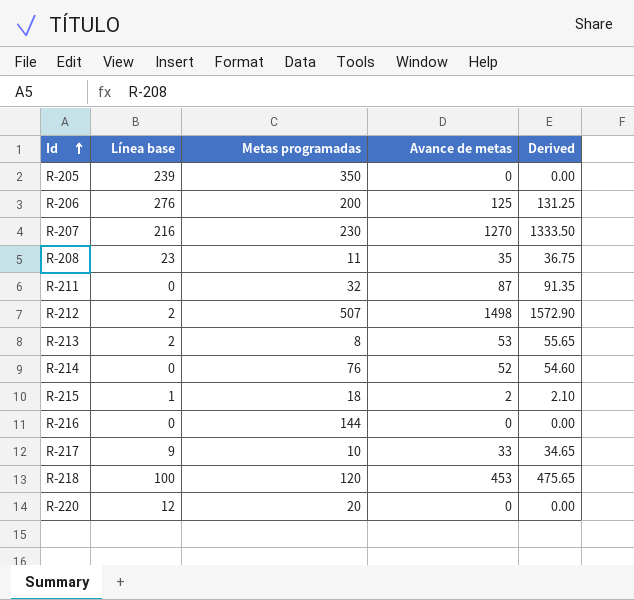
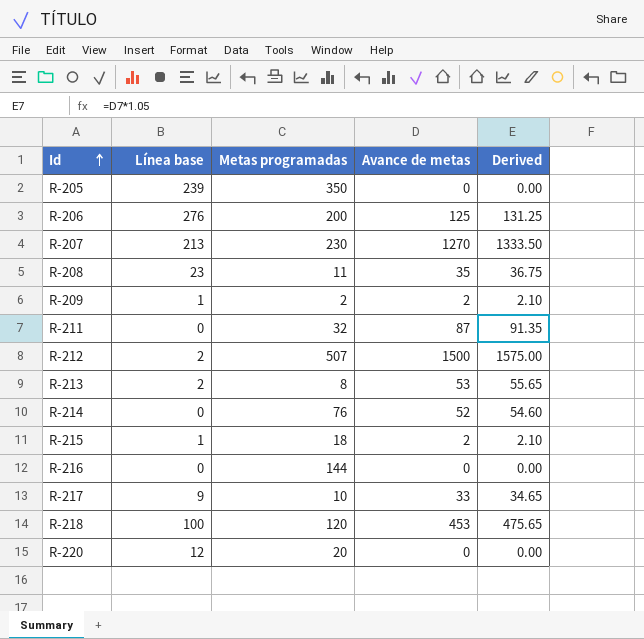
R-207 | Línea base: 216 -> 213
row R-209: none -> 1 | 2 | 2 | 2.10
R-212 | Avance de metas: 1498 -> 1500
R-212 | Derived: 1572.90 -> 1575.00

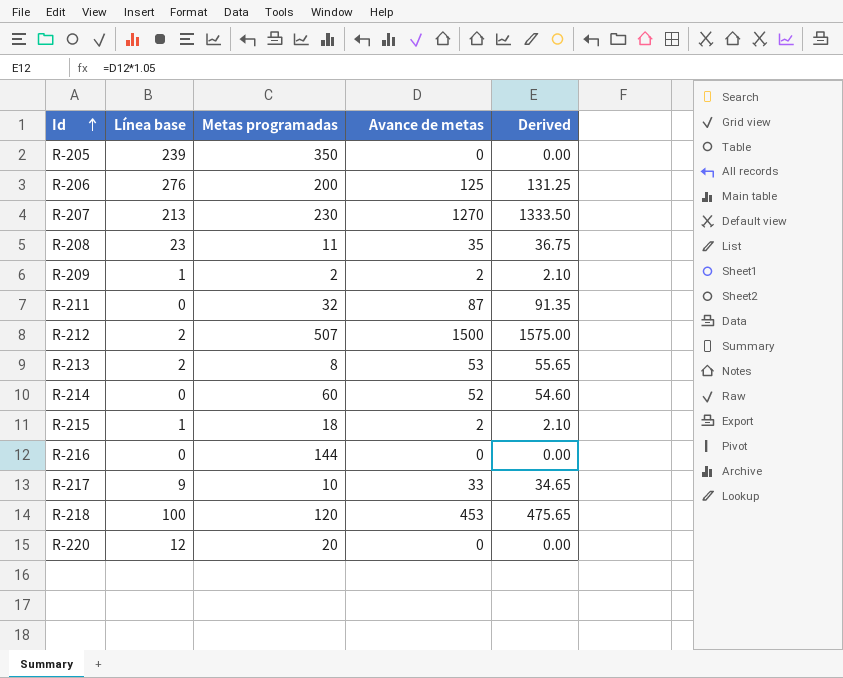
R-214 | Metas programadas: 76 -> 60

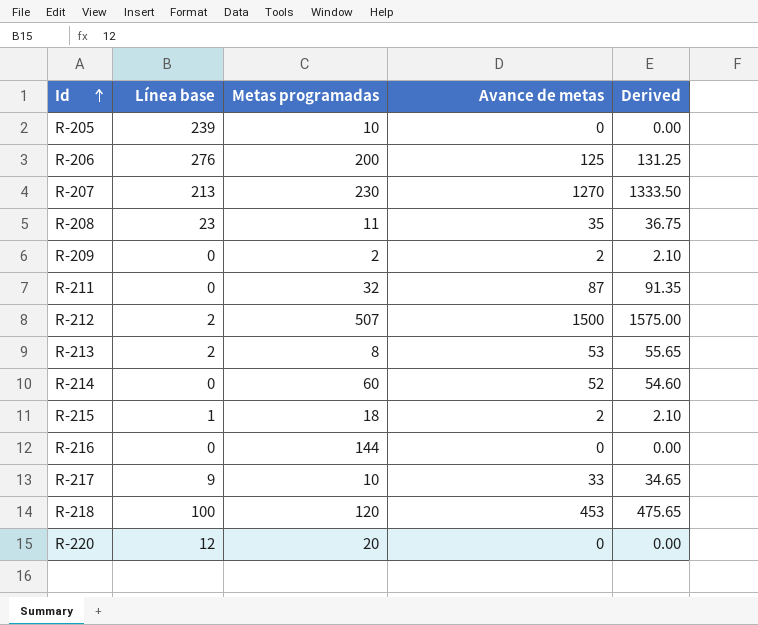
R-205 | Metas programadas: 350 -> 10
R-209 | Línea base: 1 -> 0

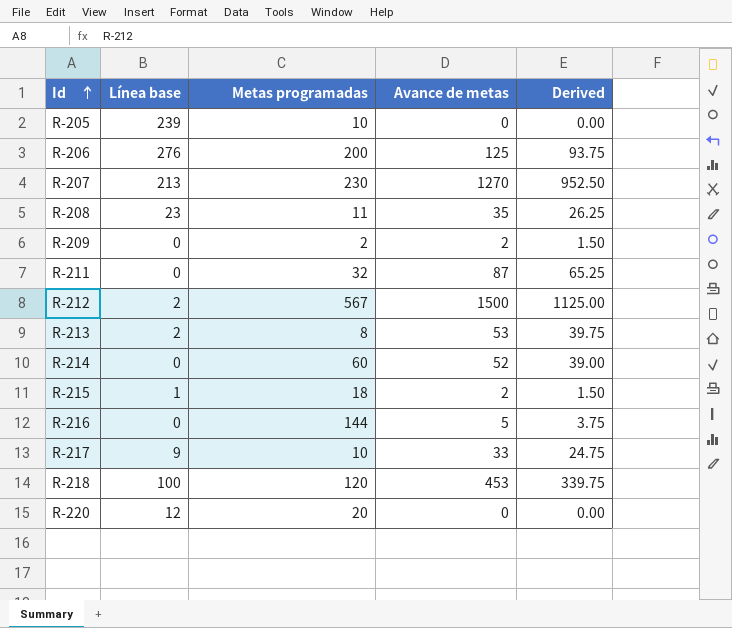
column Derived | formula: [Avance de metas] * 1.05 -> [Avance de metas] * 0.75
R-212 | Metas programadas: 507 -> 567
R-216 | Avance de metas: 0 -> 5

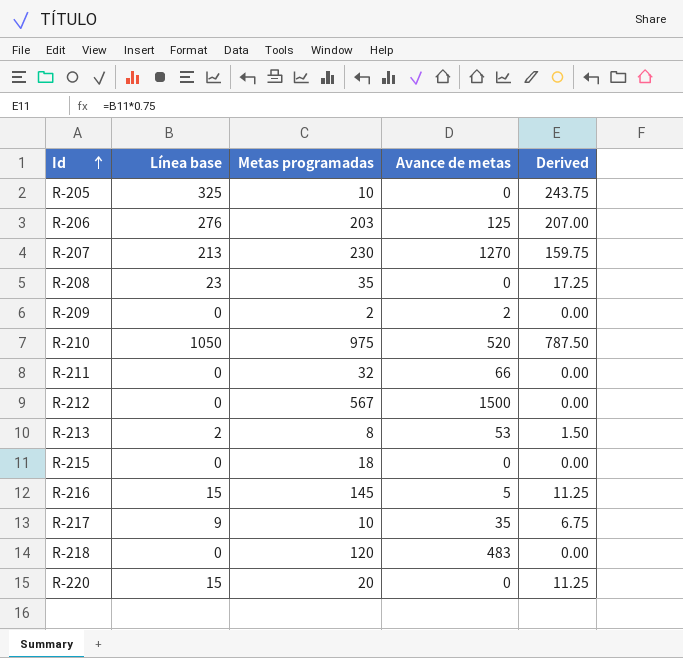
column Derived | formula: [Avance de metas] * 0.75 -> [Línea base] * 0.75
row R-214: 0 | 60 | 52 | 39.00 -> none
R-205 | Línea base: 239 -> 325
R-206 | Metas programadas: 200 -> 203
R-208 | Metas programadas: 11 -> 35
R-208 | Avance de metas: 35 -> 0
row R-210: none -> 1050 | 975 | 520 | 787.50
R-211 | Avance de metas: 87 -> 66
R-212 | Línea base: 2 -> 0
R-215 | Línea base: 1 -> 0
R-215 | Avance de metas: 2 -> 0
R-216 | Línea base: 0 -> 15
R-216 | Metas programadas: 144 -> 145
R-217 | Avance de metas: 33 -> 35
R-218 | Línea base: 100 -> 0
R-218 | Avance de metas: 453 -> 483
R-220 | Línea base: 12 -> 15

